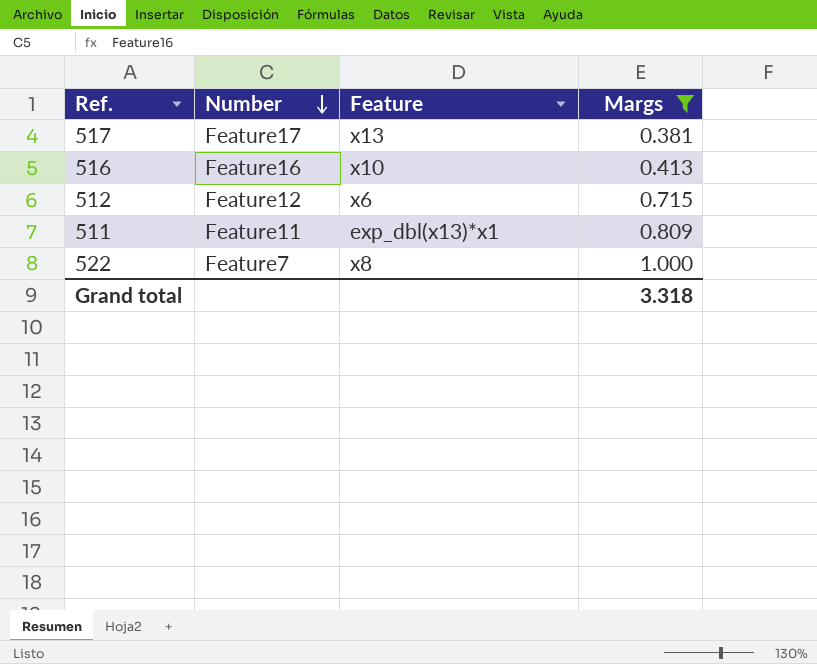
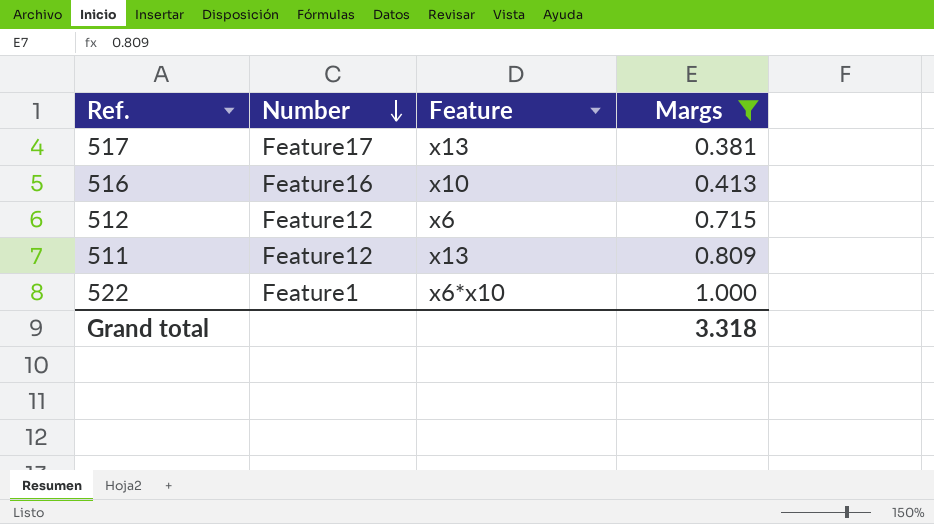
511 | Number: Feature11 -> Feature12
511 | Feature: exp_dbl(x13)*x1 -> x13
522 | Number: Feature7 -> Feature1
522 | Feature: x8 -> x6*x10

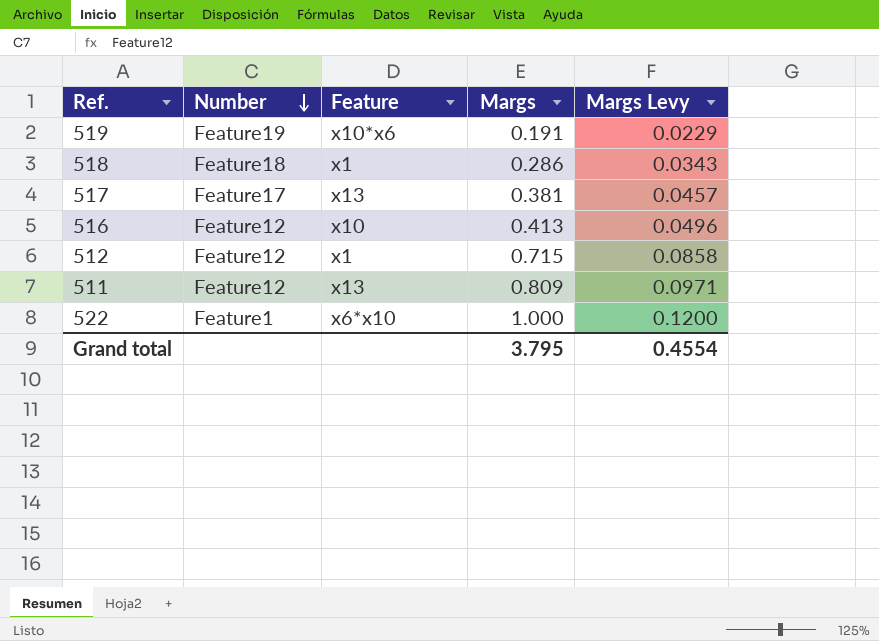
filter: Margs >= 0.381 -> none
column Margs Levy | formula: none -> [Margs] * 0.12
516 | Number: Feature16 -> Feature12
512 | Feature: x6 -> x1
Grand total | Margs: 3.318 -> 3.795

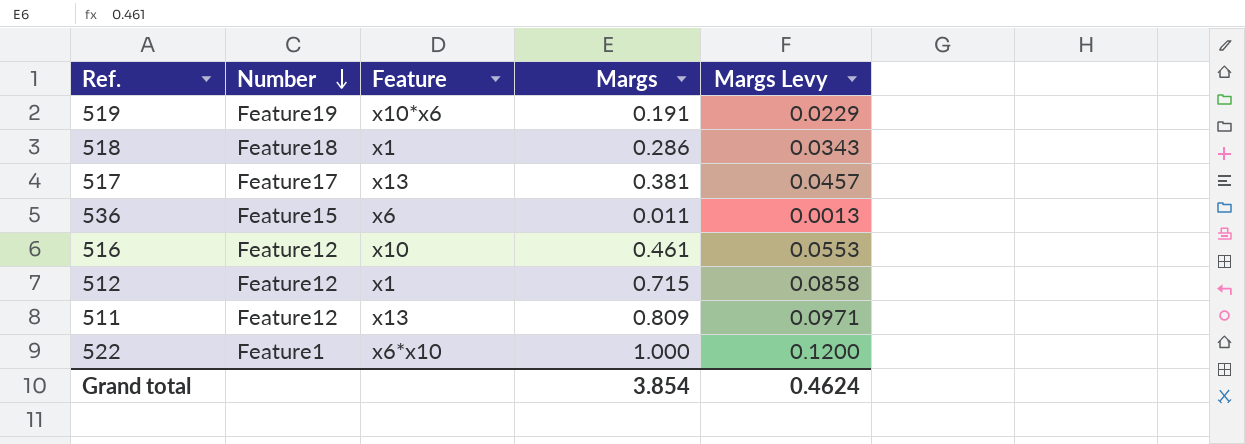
row 536: none -> Feature15 | x6 | 0.011 | 0.0013
516 | Margs: 0.413 -> 0.461
516 | Margs Levy: 0.0496 -> 0.0553
Grand total | Margs: 3.795 -> 3.854
Grand total | Margs Levy: 0.4554 -> 0.4624

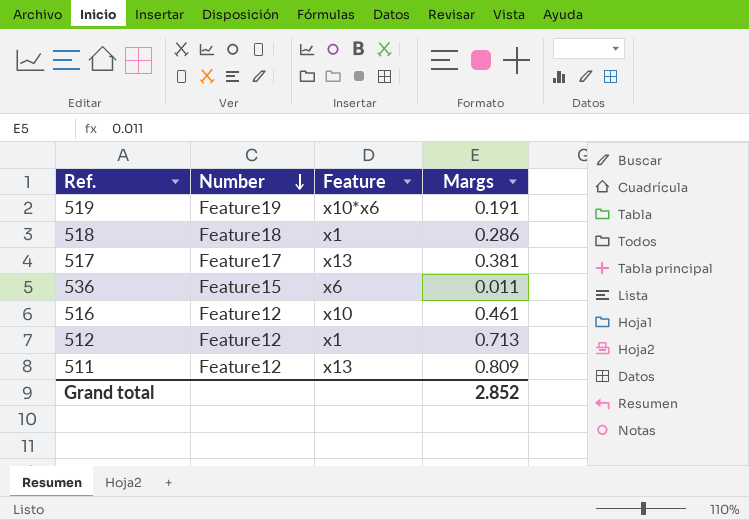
column Margs Levy | formula: [Margs] * 0.12 -> none
row 522: Feature1 | x6*x10 | 1.000 | 0.1200 -> none
512 | Margs: 0.715 -> 0.713
Grand total | Margs: 3.854 -> 2.852

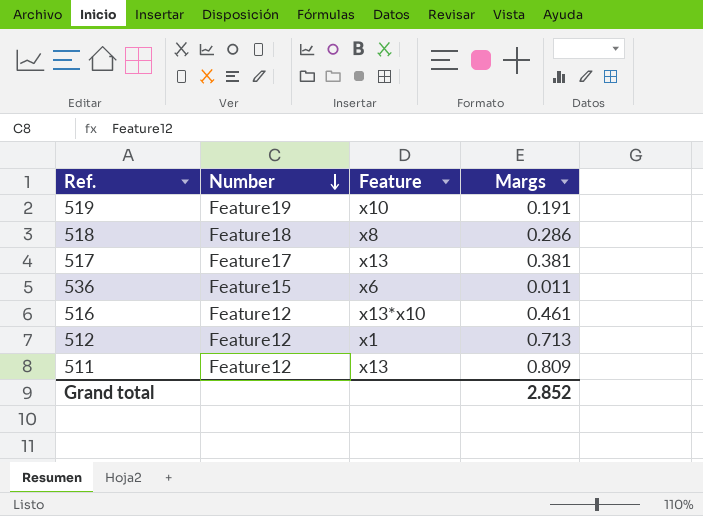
519 | Feature: x10*x6 -> x10
518 | Feature: x1 -> x8
516 | Feature: x10 -> x13*x10

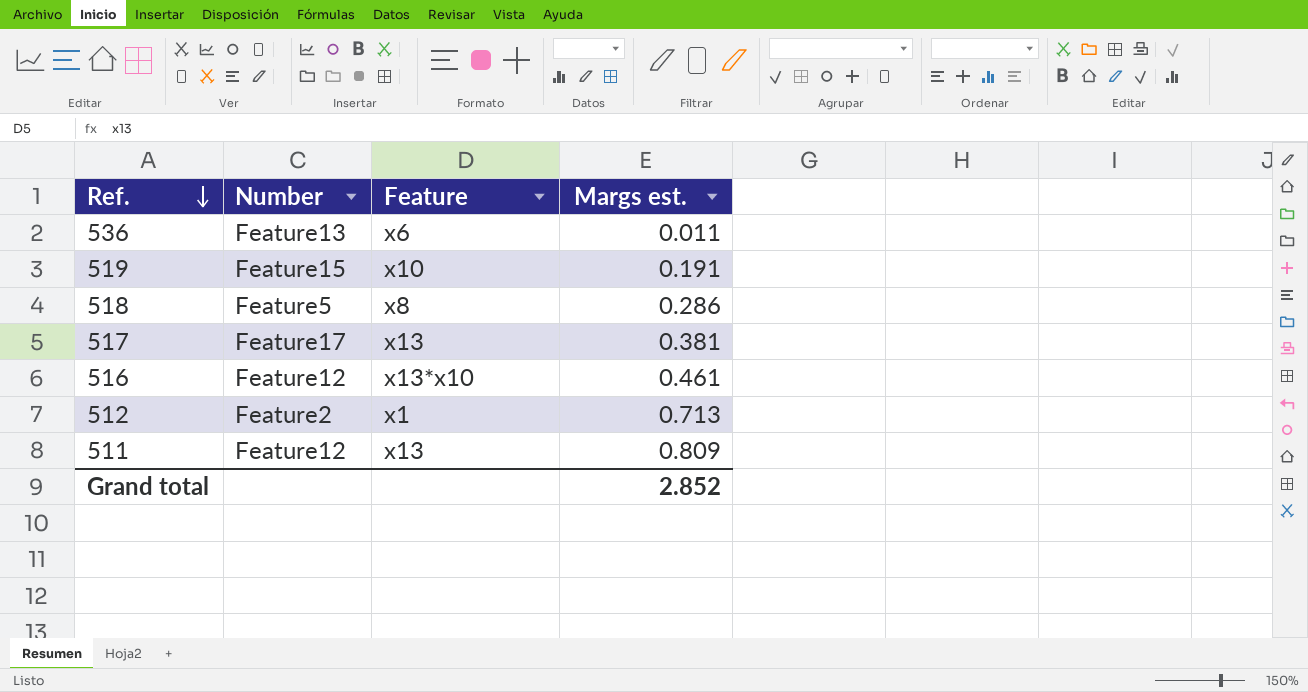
row order: Number descending -> Ref. descending
column name: Margs -> Margs est.
536 | Number: Feature15 -> Feature13
519 | Number: Feature19 -> Feature15
518 | Number: Feature18 -> Feature5
512 | Number: Feature12 -> Feature2

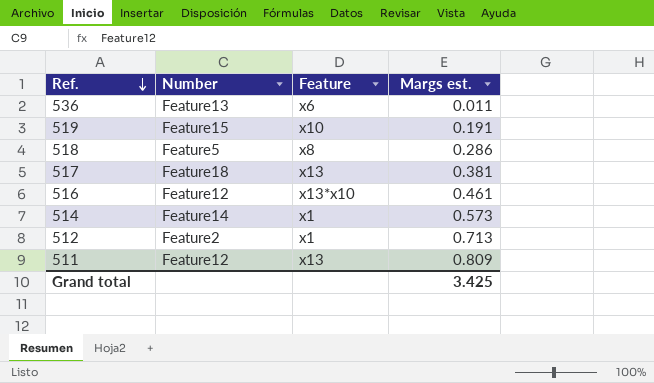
517 | Number: Feature17 -> Feature18
row 514: none -> Feature14 | x1 | 0.573
Grand total | Margs est.: 2.852 -> 3.425

